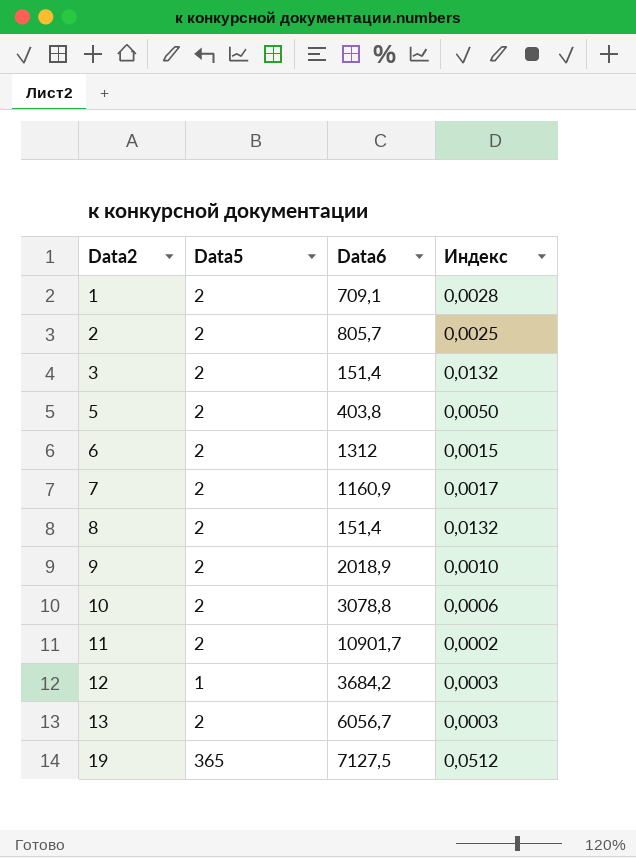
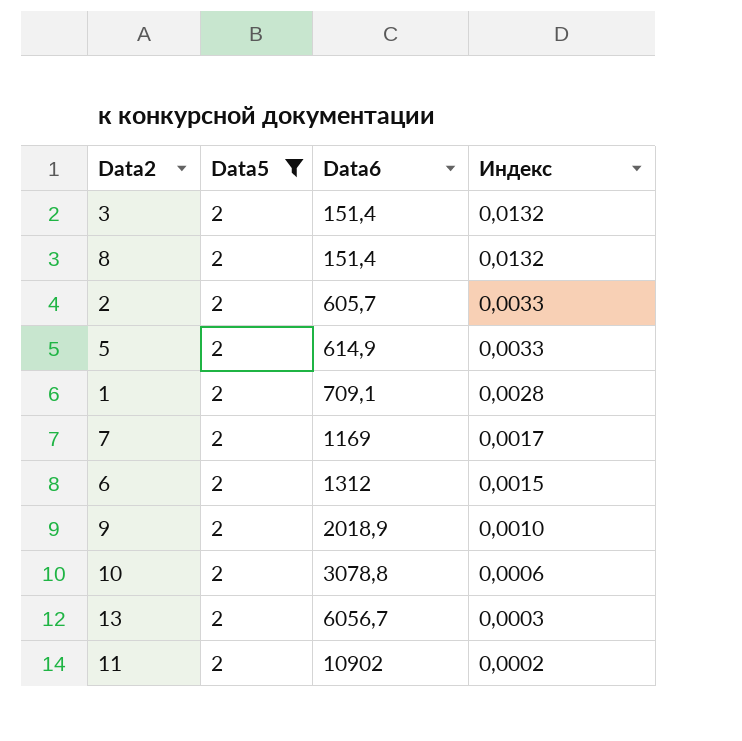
filter: none -> Data5 = 2
row order: Data2 ascending -> Data6 ascending
2 | Data6: 805,7 -> 605,7
2 | Индекс: 0,0025 -> 0,0033
5 | Data6: 403,8 -> 614,9
5 | Индекс: 0,0050 -> 0,0033
7 | Data6: 1160,9 -> 1169
11 | Data6: 10901,7 -> 10902

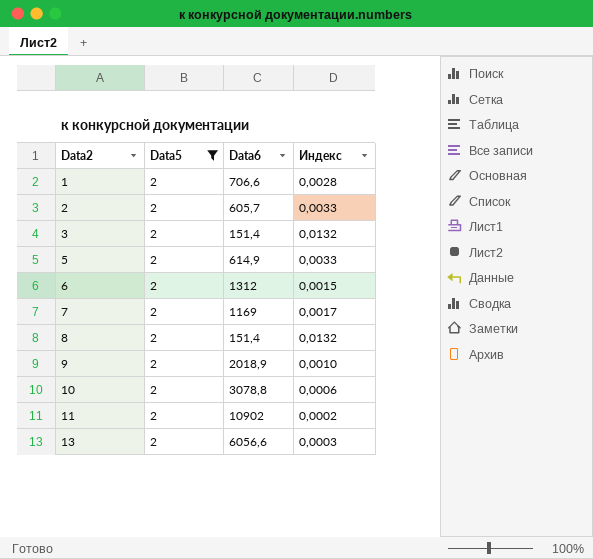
row order: Data6 ascending -> Data2 ascending
1 | Data6: 709,1 -> 706,6
13 | Data6: 6056,7 -> 6056,6

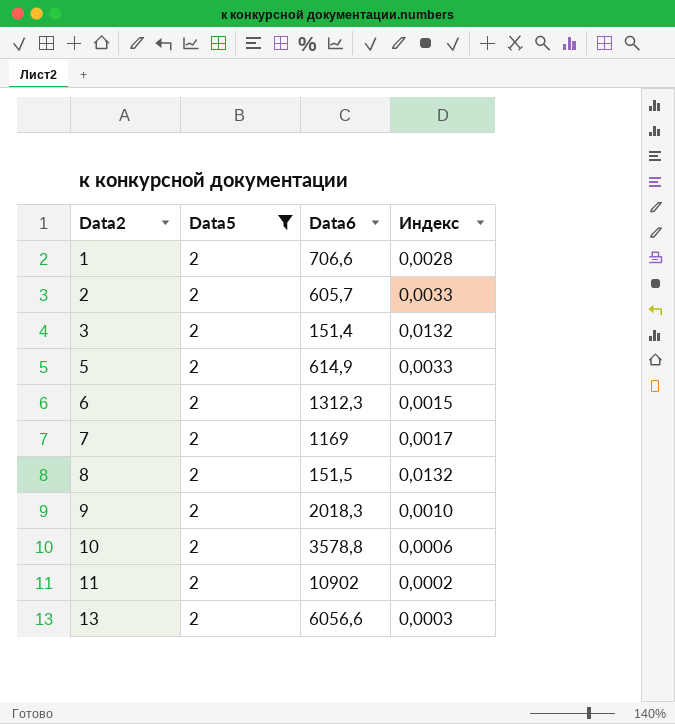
6 | Data6: 1312 -> 1312,3
8 | Data6: 151,4 -> 151,5
9 | Data6: 2018,9 -> 2018,3
10 | Data6: 3078,8 -> 3578,8

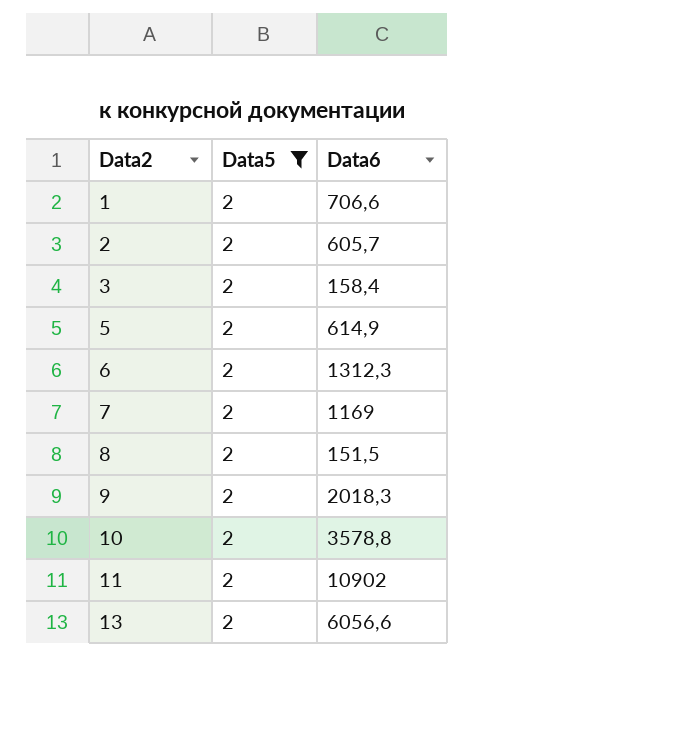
column Индекс | formula: [Data5] / [Data6] -> none
3 | Data6: 151,4 -> 158,4

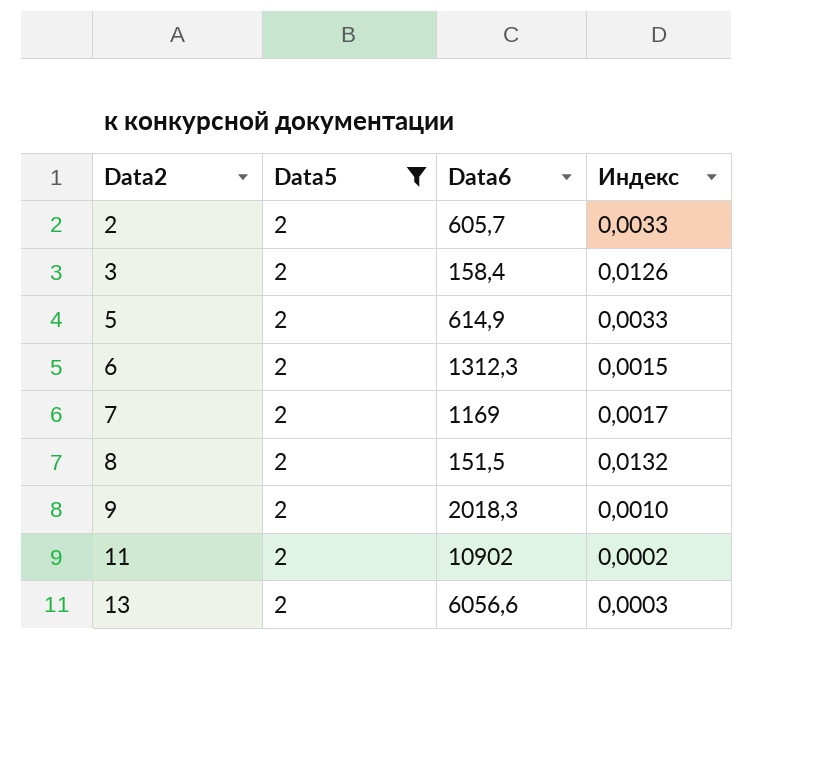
column Индекс | formula: none -> [Data5] / [Data6]
row 1: 2 | 706,6 -> none
row 10: 2 | 3578,8 -> none

